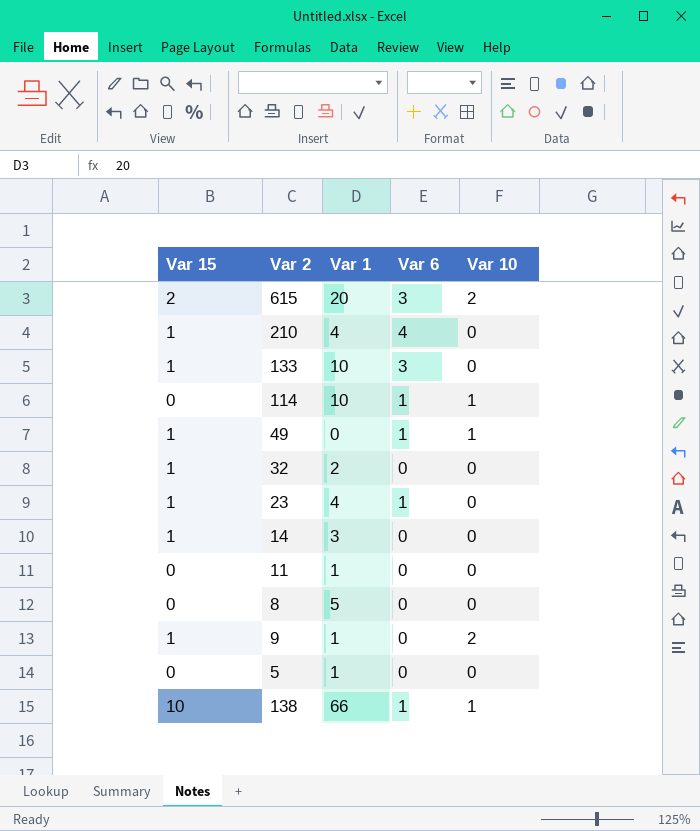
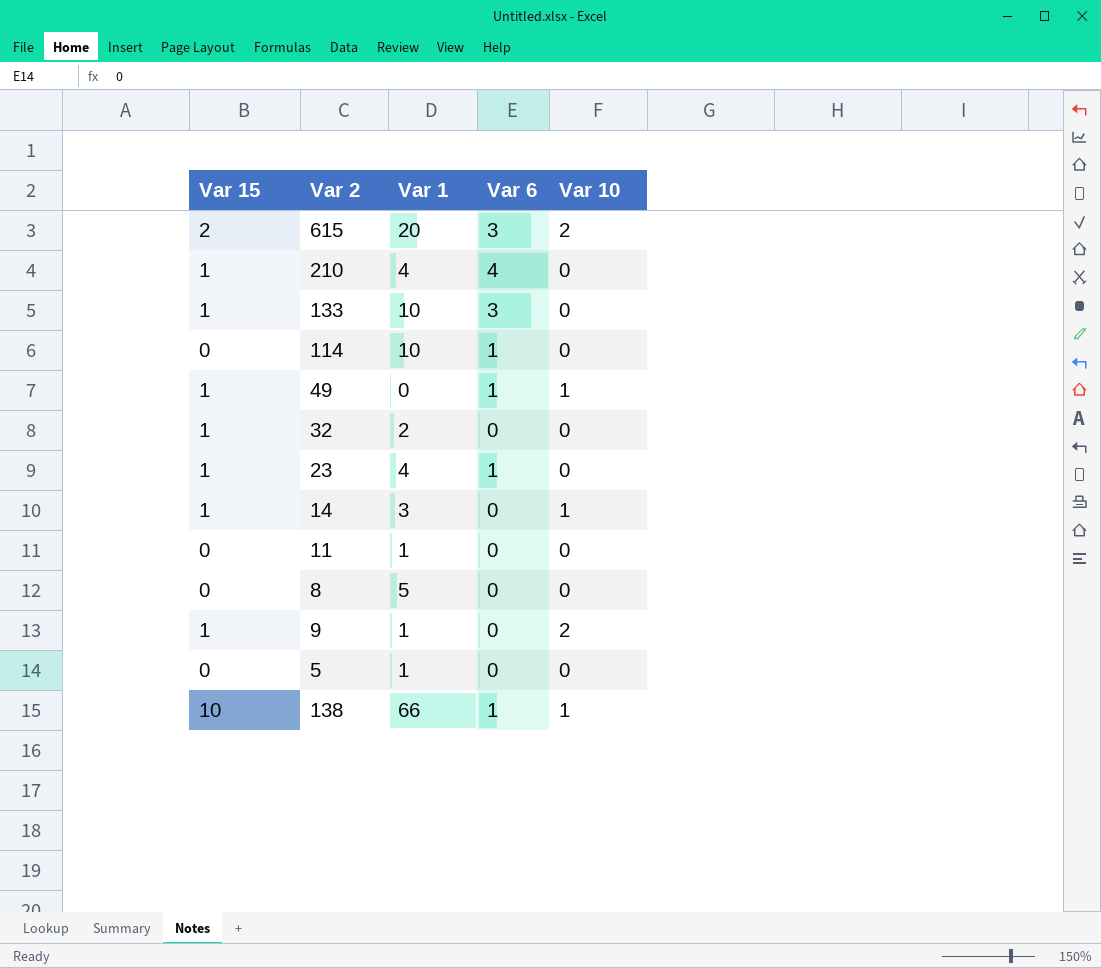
114 | Var 10: 1 -> 0
14 | Var 10: 0 -> 1

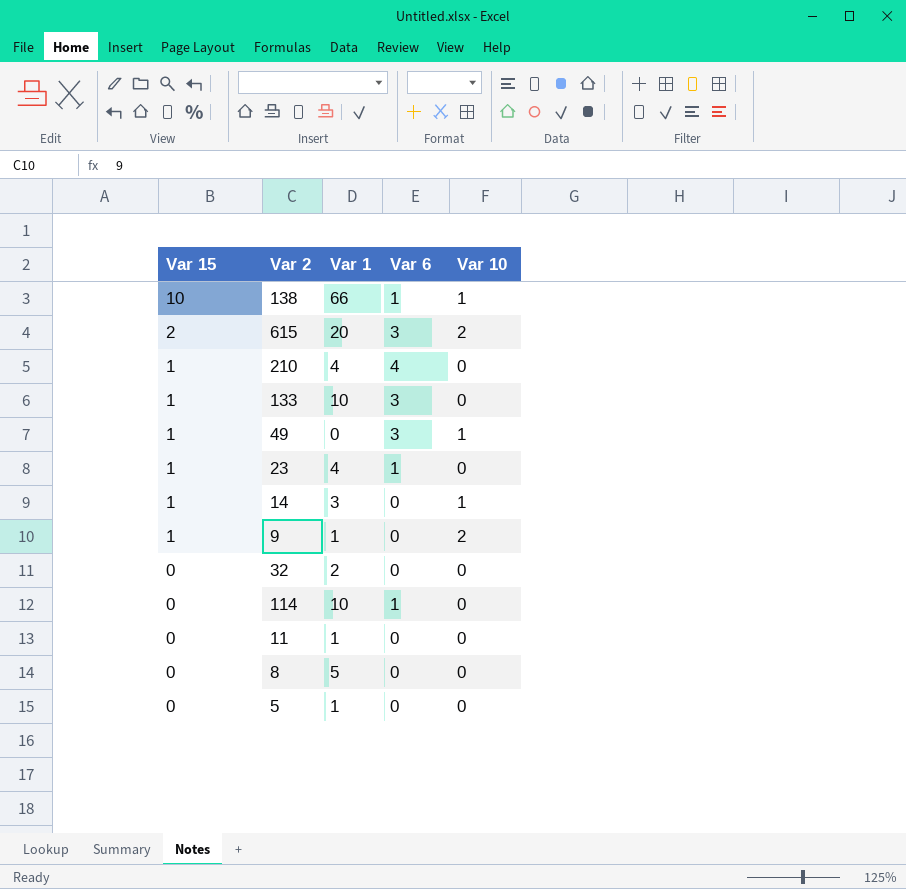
row order: none -> Var 15 descending
49 | Var 6: 1 -> 3
32 | Var 15: 1 -> 0

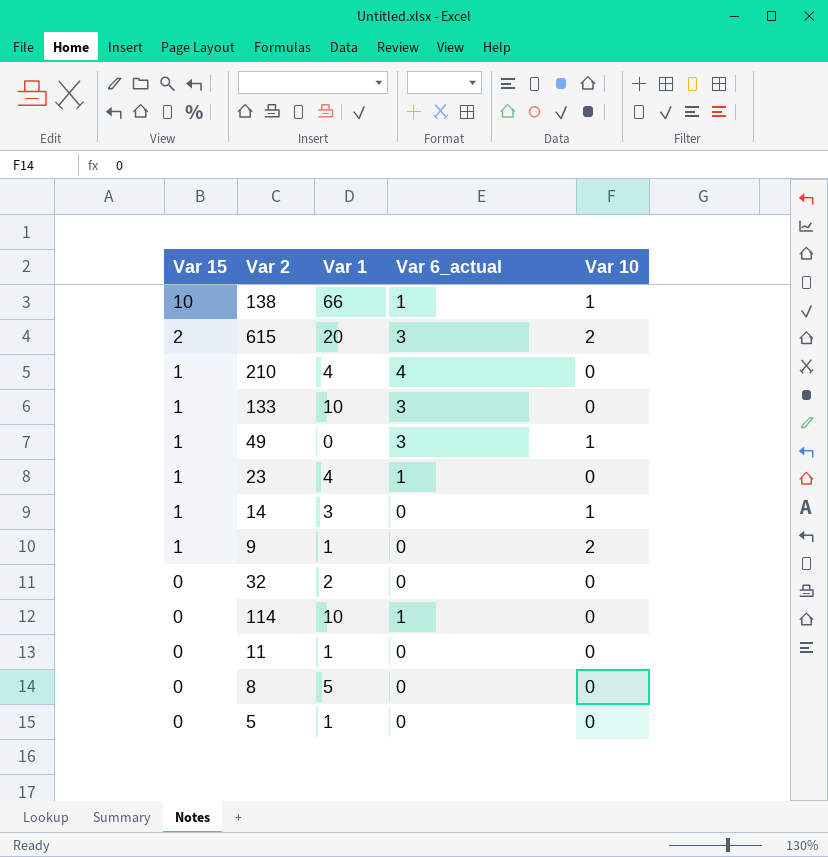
column name: Var 6 -> Var 6_actual

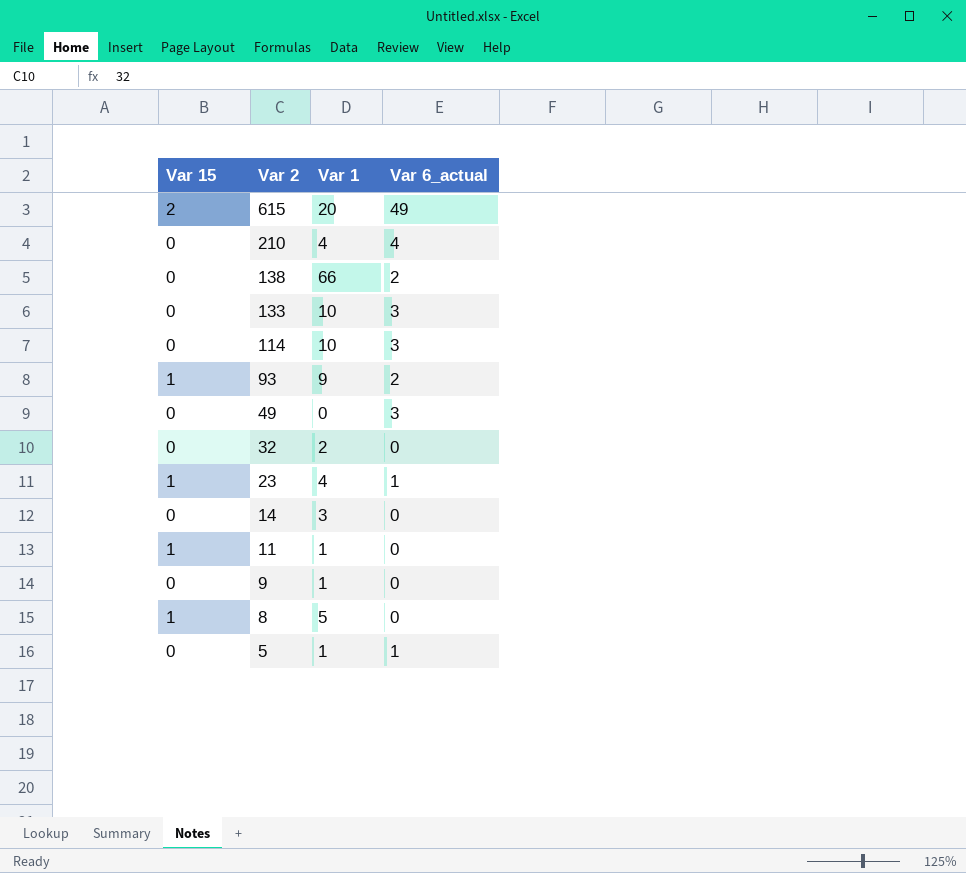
row order: Var 15 descending -> Var 2 descending
column Var 10 | position: 5 -> none
615 | Var 6_actual: 3 -> 49
210 | Var 15: 1 -> 0
138 | Var 15: 10 -> 0
138 | Var 6_actual: 1 -> 2
133 | Var 15: 1 -> 0
114 | Var 6_actual: 1 -> 3
row 93: none -> 1 | 9 | 2
49 | Var 15: 1 -> 0
14 | Var 15: 1 -> 0
11 | Var 15: 0 -> 1
9 | Var 15: 1 -> 0
8 | Var 15: 0 -> 1
5 | Var 6_actual: 0 -> 1

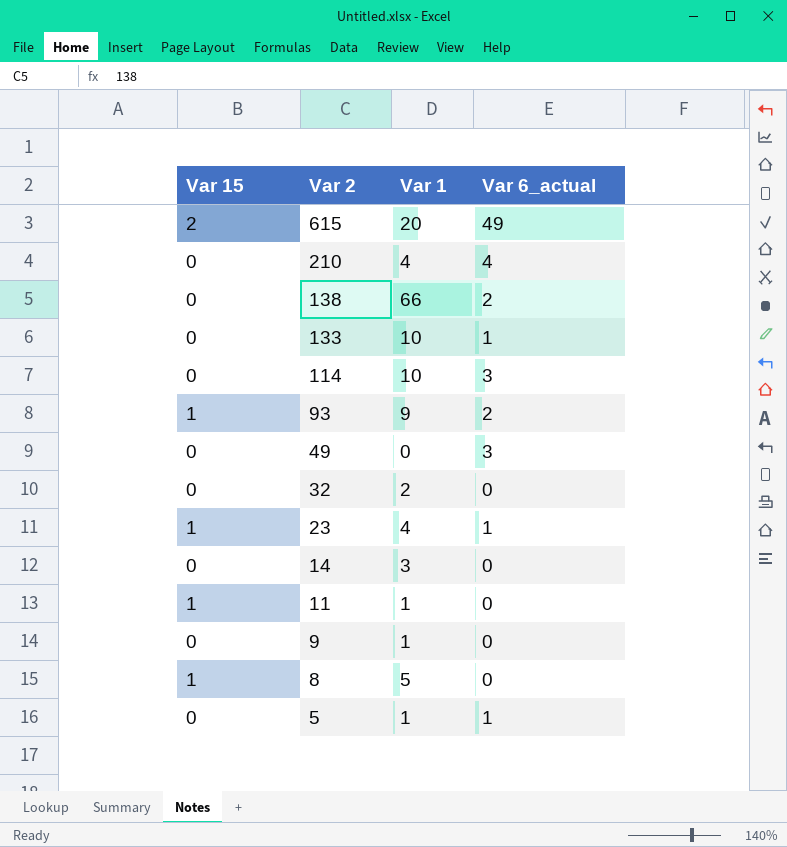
133 | Var 6_actual: 3 -> 1

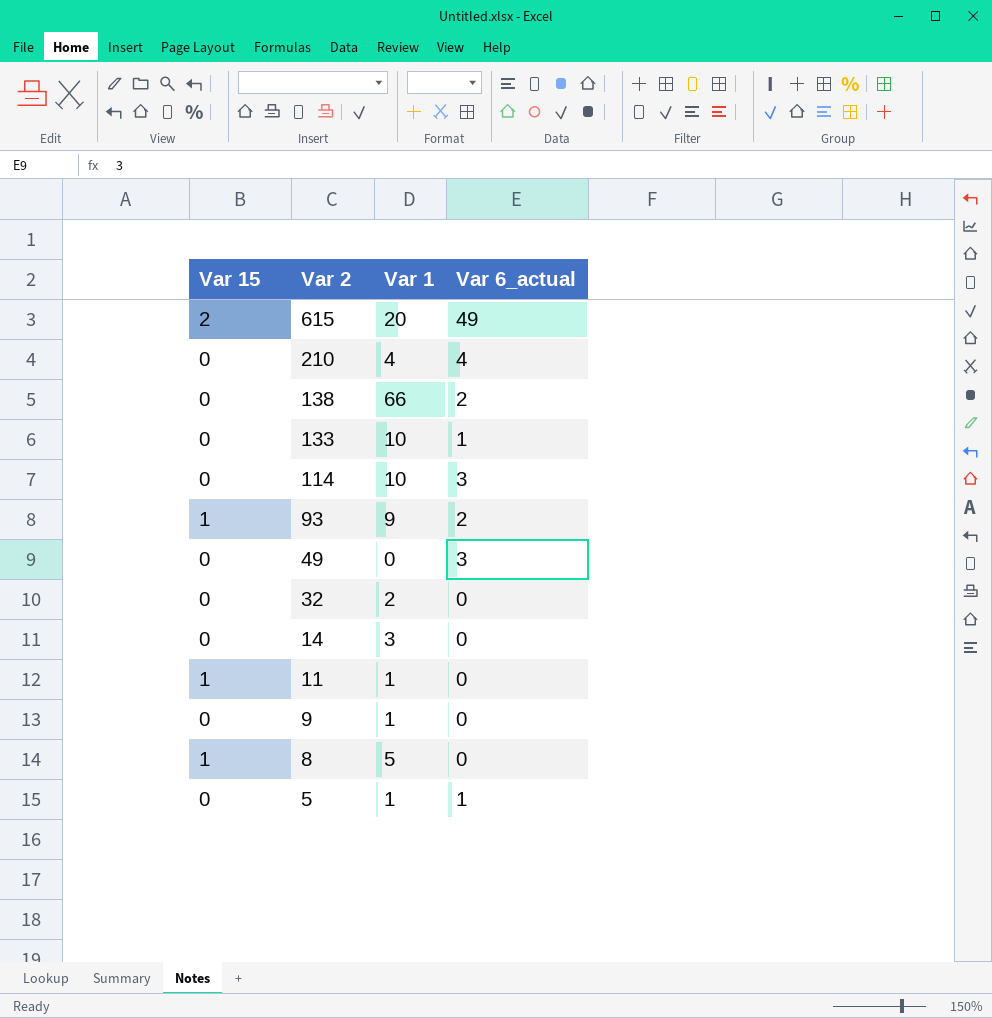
row 23: 1 | 4 | 1 -> none

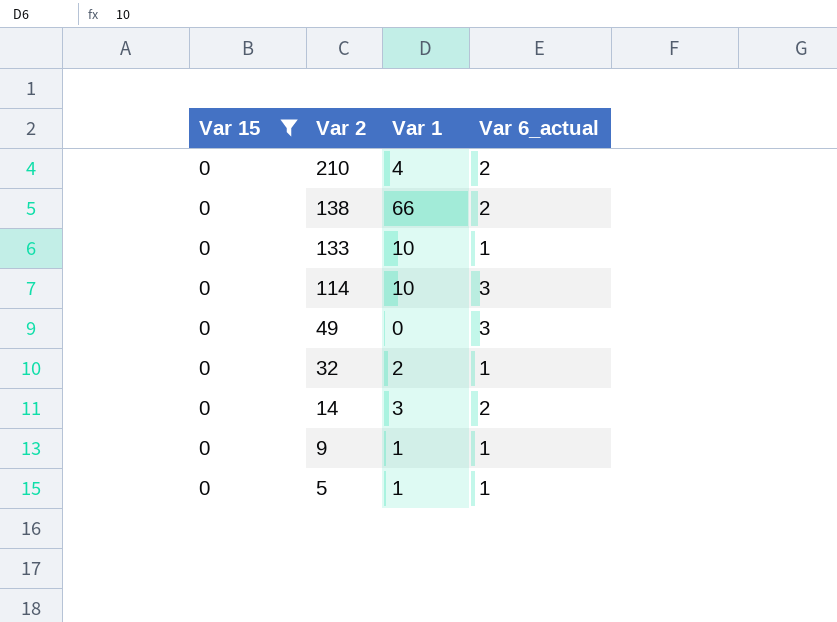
filter: none -> Var 15 = 0
210 | Var 6_actual: 4 -> 2
32 | Var 6_actual: 0 -> 1
14 | Var 6_actual: 0 -> 2
9 | Var 6_actual: 0 -> 1

